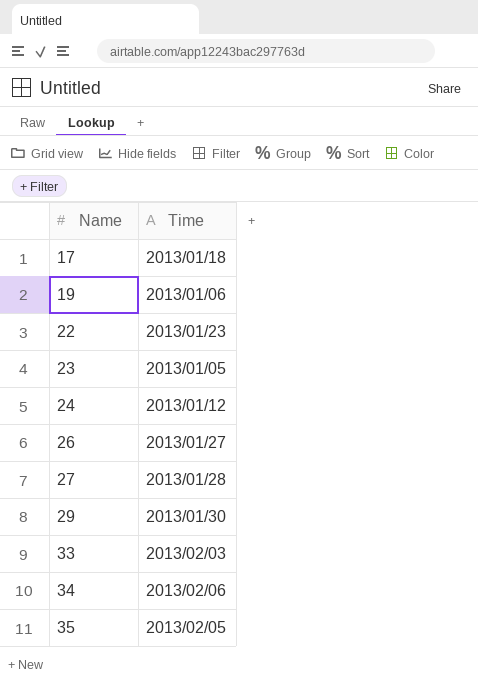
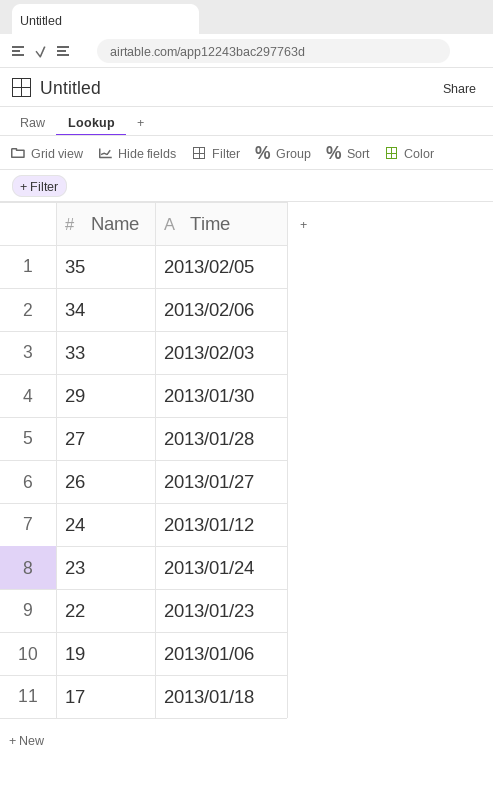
row order: Name ascending -> Name descending
23 | Time: 2013/01/05 -> 2013/01/24

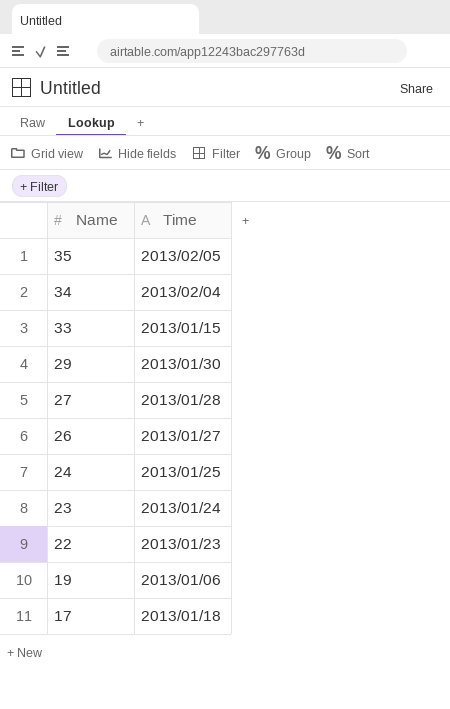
34 | Time: 2013/02/06 -> 2013/02/04
33 | Time: 2013/02/03 -> 2013/01/15
24 | Time: 2013/01/12 -> 2013/01/25

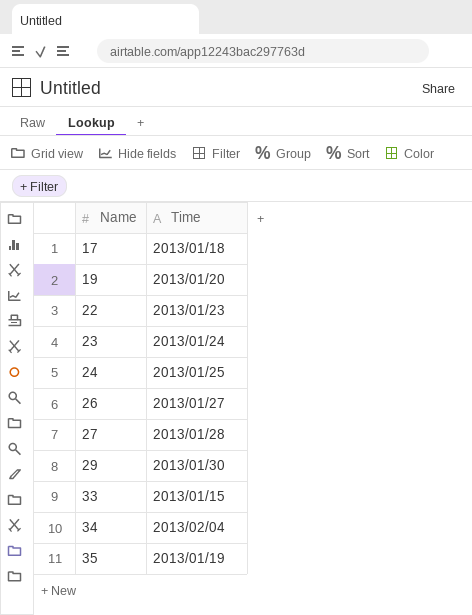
row order: Name descending -> Name ascending
19 | Time: 2013/01/06 -> 2013/01/20
35 | Time: 2013/02/05 -> 2013/01/19

